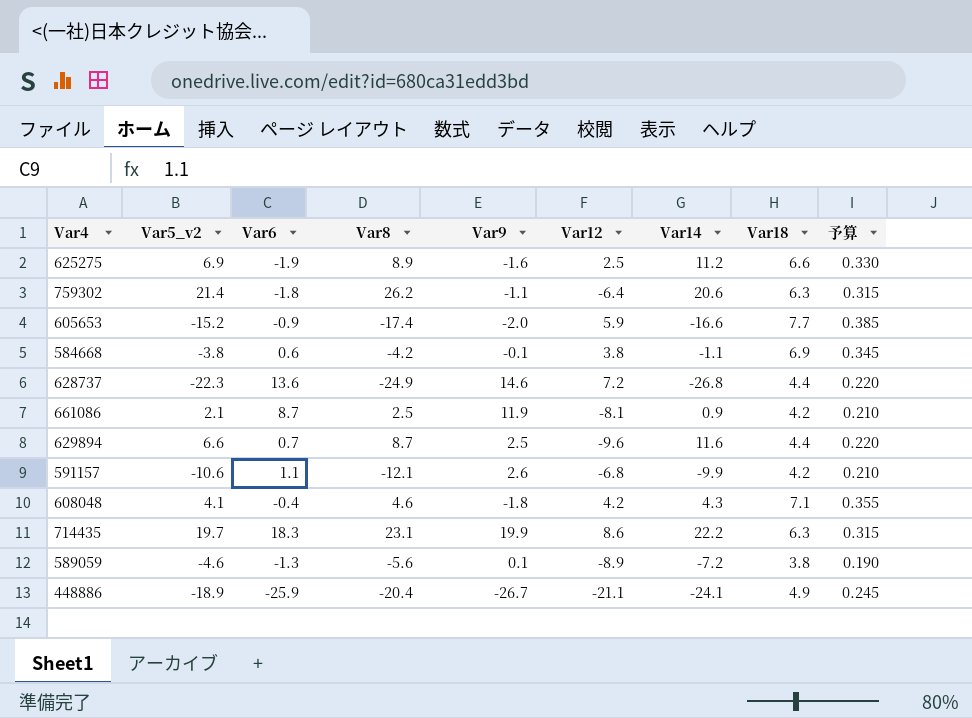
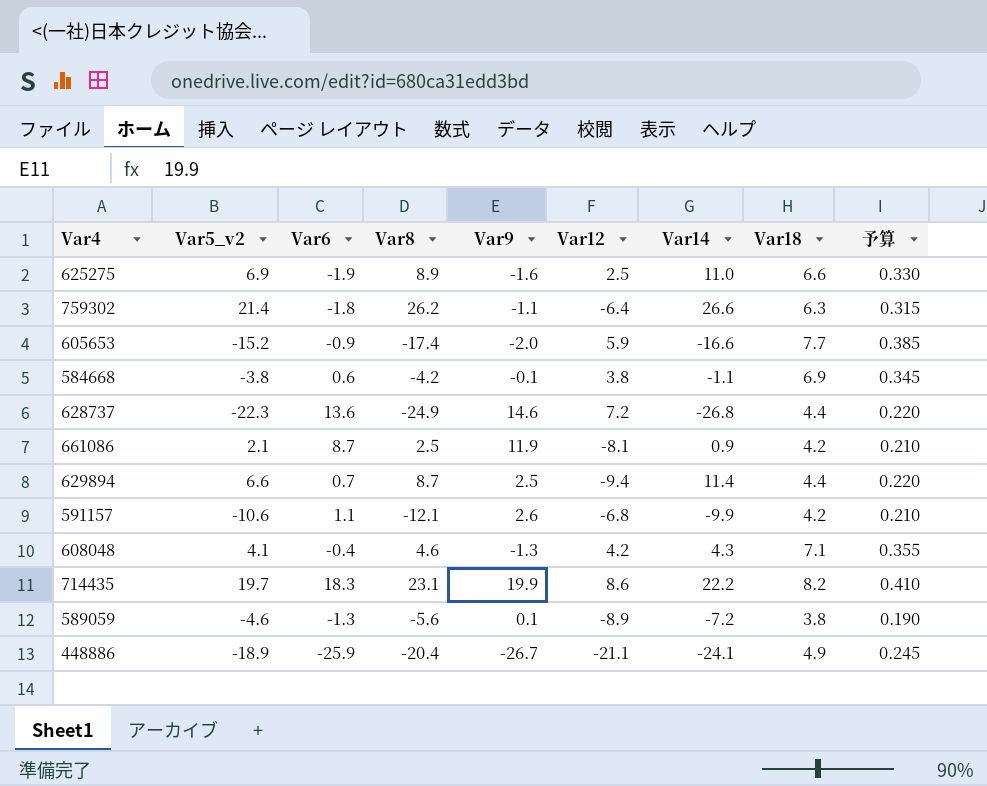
625275 | Var14: 11.2 -> 11.0
759302 | Var14: 20.6 -> 26.6
629894 | Var12: -9.6 -> -9.4
629894 | Var14: 11.6 -> 11.4
608048 | Var9: -1.8 -> -1.3
714435 | Var18: 6.3 -> 8.2
714435 | 予算: 0.315 -> 0.410

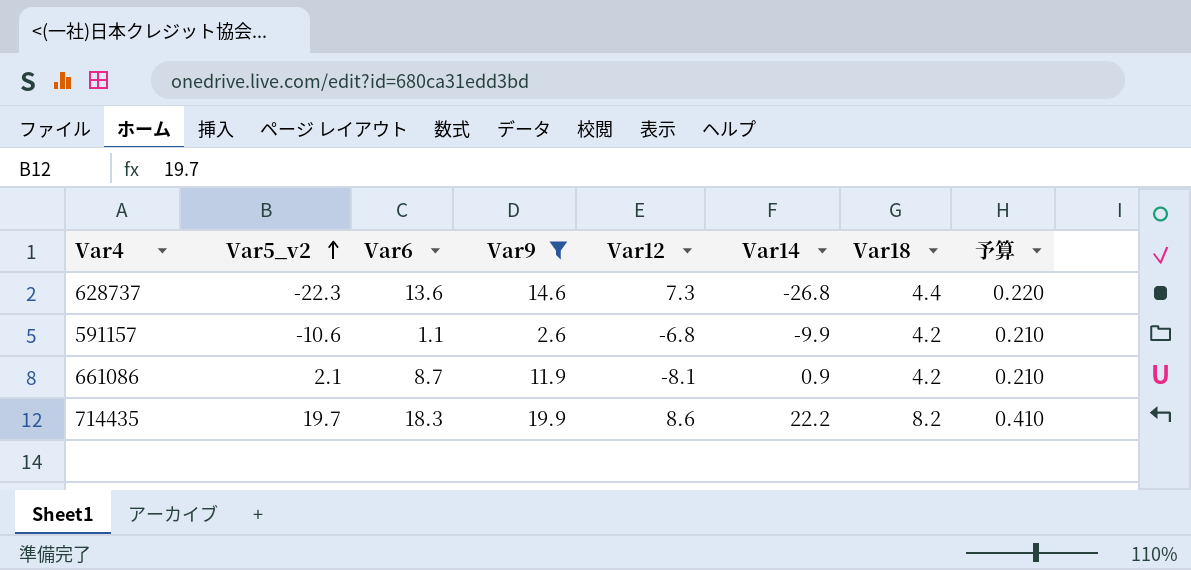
filter: none -> Var9 >= 2.6
row order: none -> Var5_v2 ascending
column Var8 | position: 4 -> none
628737 | Var12: 7.2 -> 7.3

